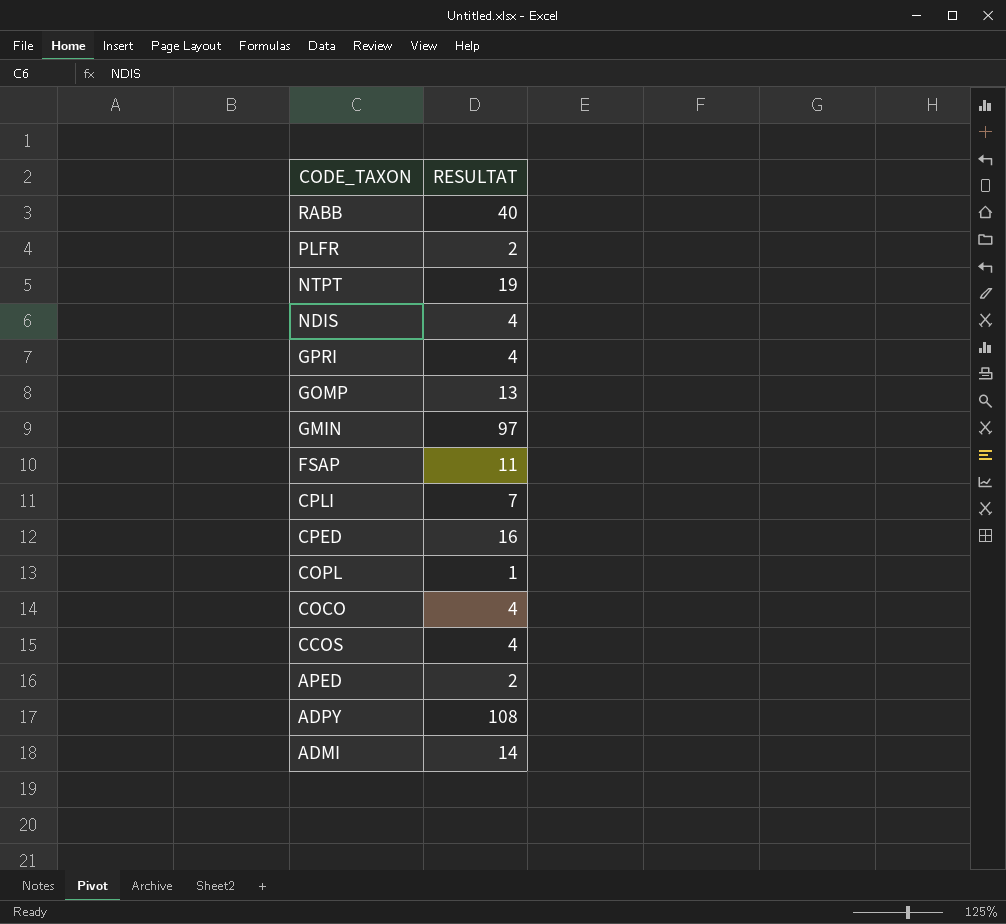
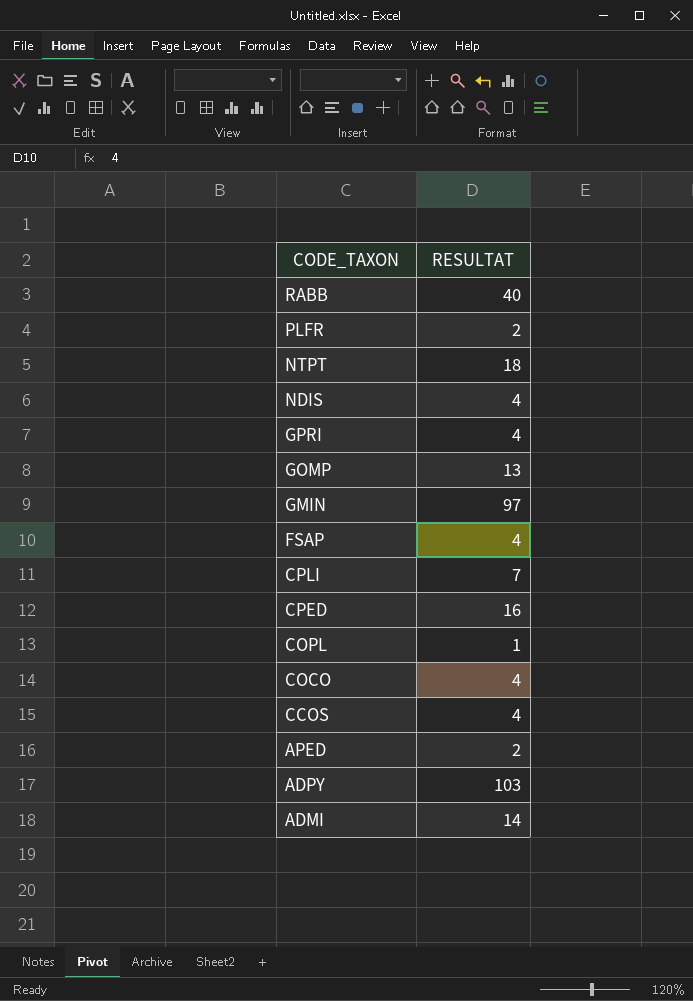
NTPT | RESULTAT: 19 -> 18
FSAP | RESULTAT: 11 -> 4
ADPY | RESULTAT: 108 -> 103

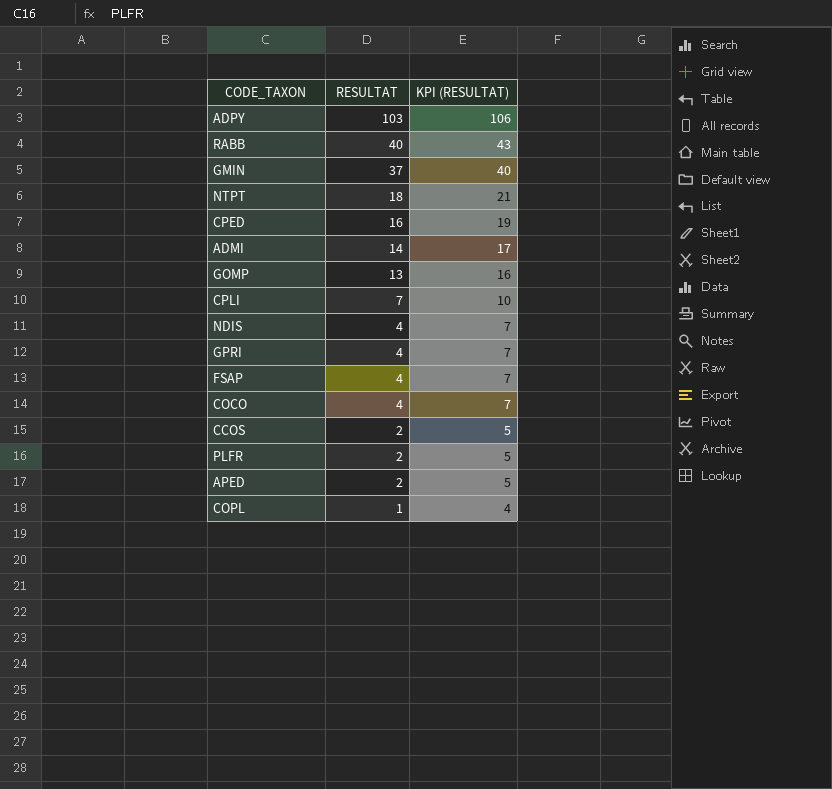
row order: CODE_TAXON descending -> RESULTAT descending
column KPI (RESULTAT) | formula: none -> [RESULTAT] + 3
GMIN | RESULTAT: 97 -> 37
CCOS | RESULTAT: 4 -> 2

